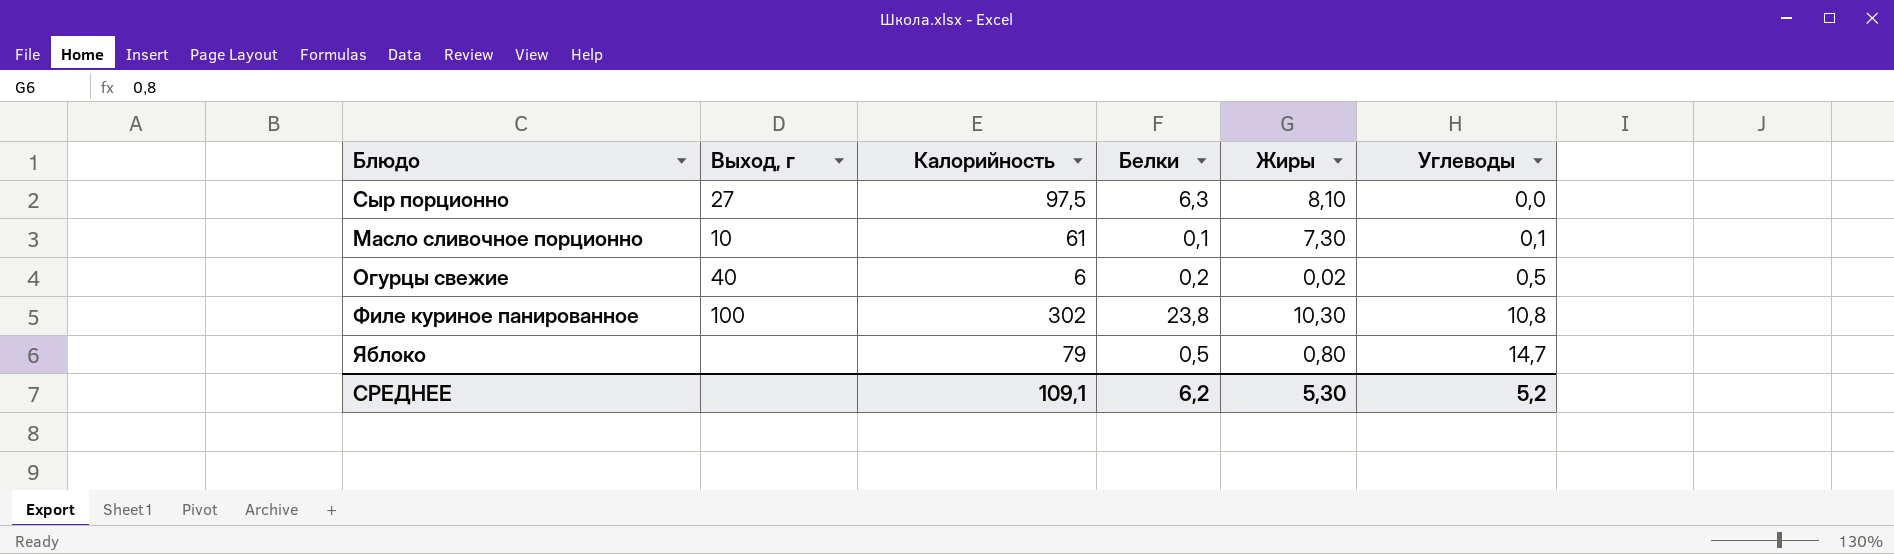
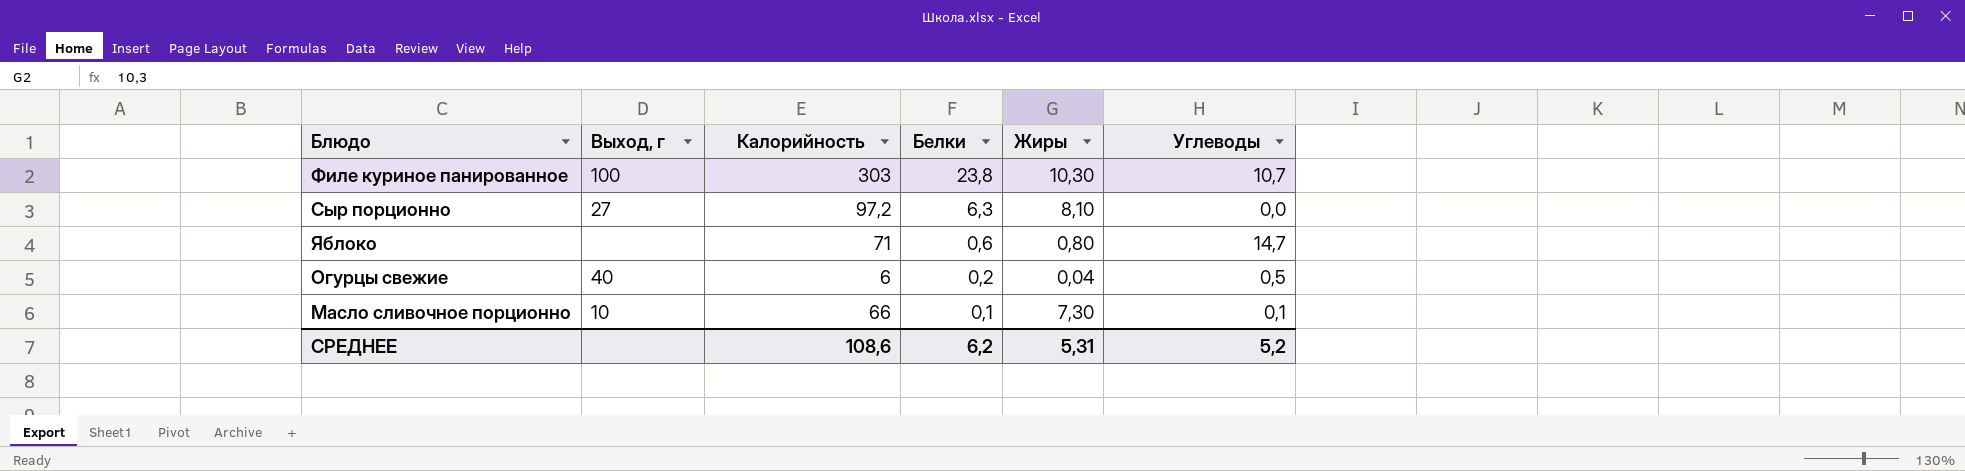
row order: Углеводы ascending -> Белки descending
Филе куриное панированное | Калорийность: 302 -> 303
Филе куриное панированное | Углеводы: 10,8 -> 10,7
Сыр порционно | Калорийность: 97,5 -> 97,2
Яблоко | Калорийность: 79 -> 71
Яблоко | Белки: 0,5 -> 0,6
Огурцы свежие | Жиры: 0,02 -> 0,04
Масло сливочное порционно | Калорийность: 61 -> 66
СРЕДНЕЕ | Калорийность: 109,1 -> 108,6
СРЕДНЕЕ | Жиры: 5,30 -> 5,31

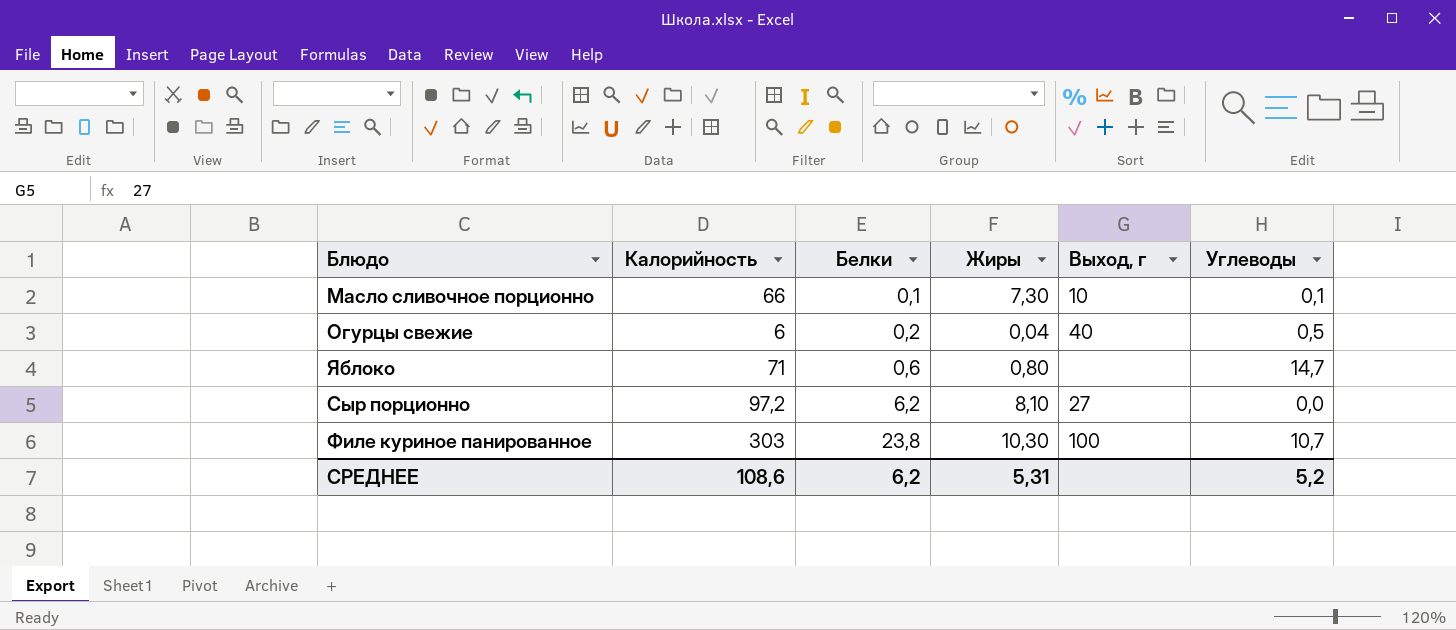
row order: Белки descending -> Белки ascending
column Выход, г | position: 2 -> 5
Сыр порционно | Белки: 6,3 -> 6,2

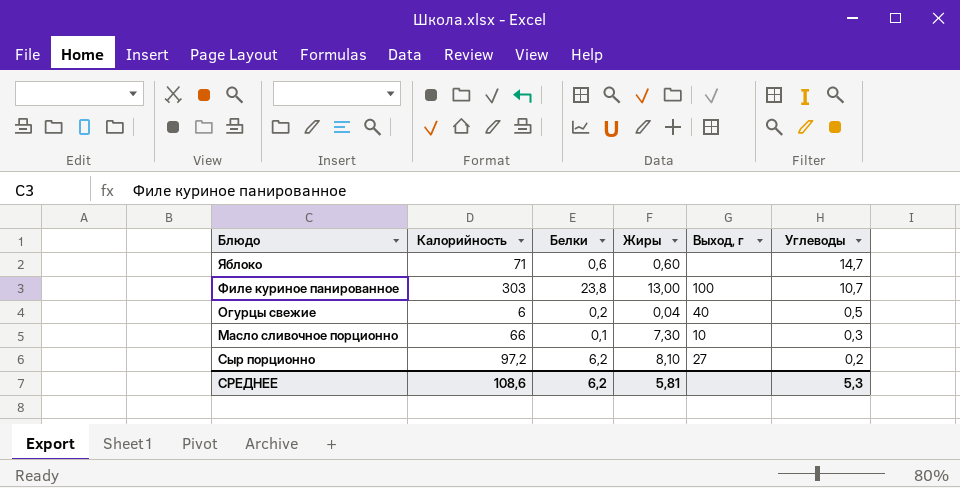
row order: Белки ascending -> Углеводы descending
Яблоко | Жиры: 0,80 -> 0,60
Филе куриное панированное | Жиры: 10,30 -> 13,00
Масло сливочное порционно | Углеводы: 0,1 -> 0,3
Сыр порционно | Углеводы: 0,0 -> 0,2
СРЕДНЕЕ | Жиры: 5,31 -> 5,81
СРЕДНЕЕ | Углеводы: 5,2 -> 5,3

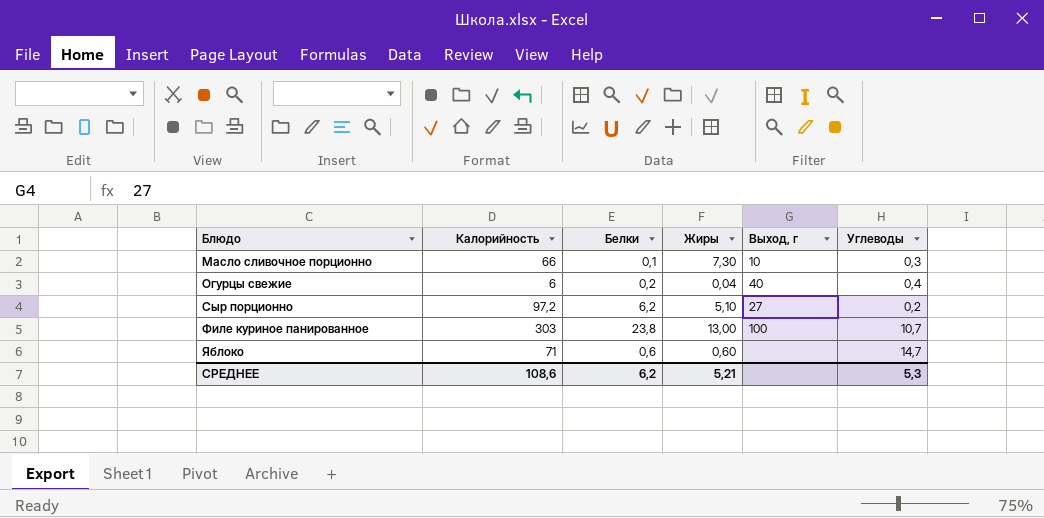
row order: Углеводы descending -> Блюдо ascending
Огурцы свежие | Углеводы: 0,5 -> 0,4
Сыр порционно | Жиры: 8,10 -> 5,10
СРЕДНЕЕ | Жиры: 5,81 -> 5,21

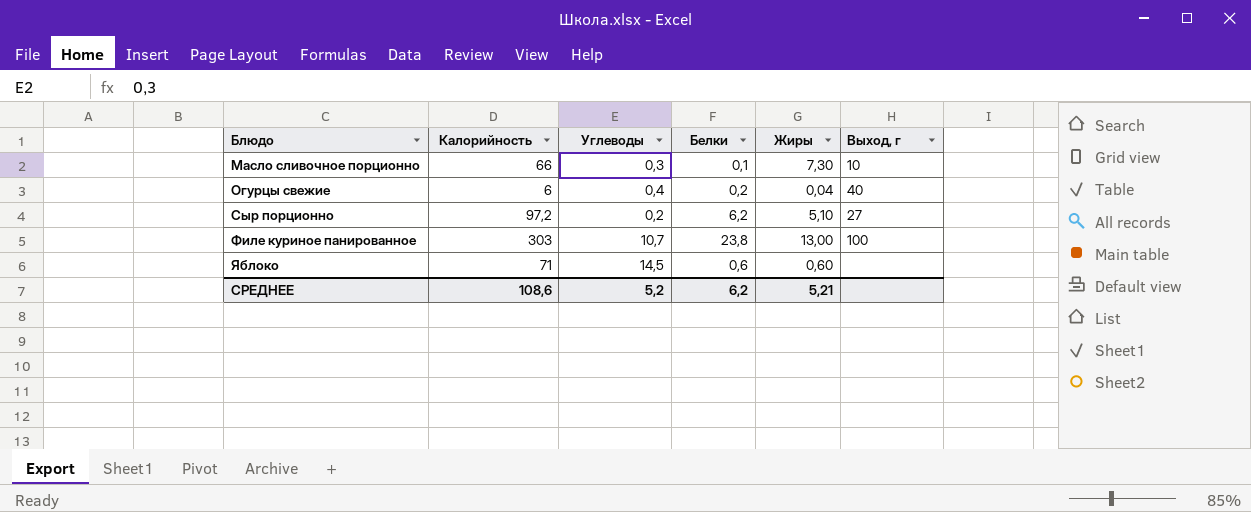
column Углеводы | position: 6 -> 3
Яблоко | Углеводы: 14,7 -> 14,5
СРЕДНЕЕ | Углеводы: 5,3 -> 5,2

